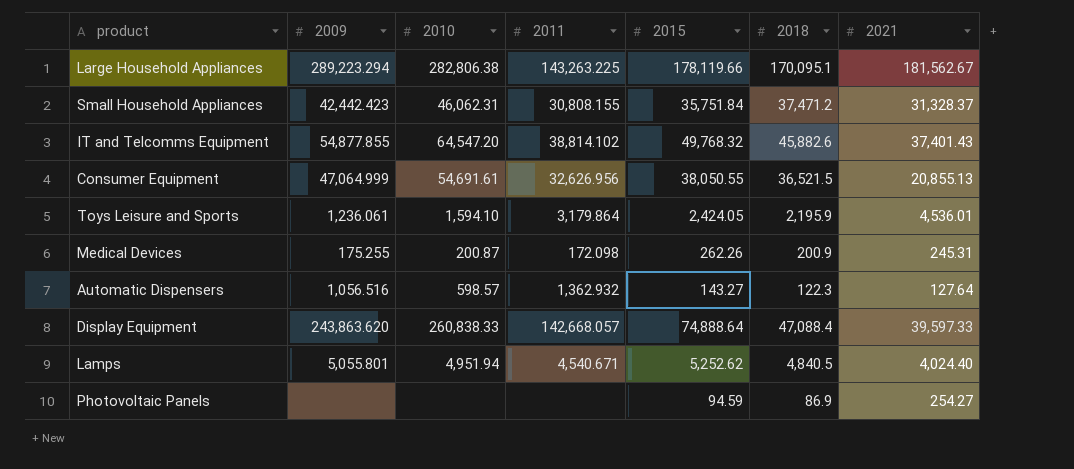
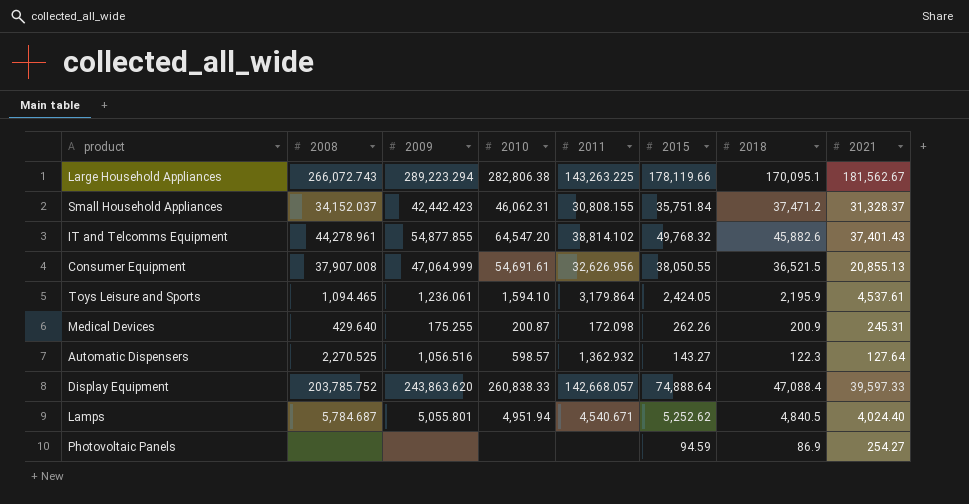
column 2008 | position: none -> 2
Toys Leisure and Sports | 2021: 4,536.01 -> 4,537.61

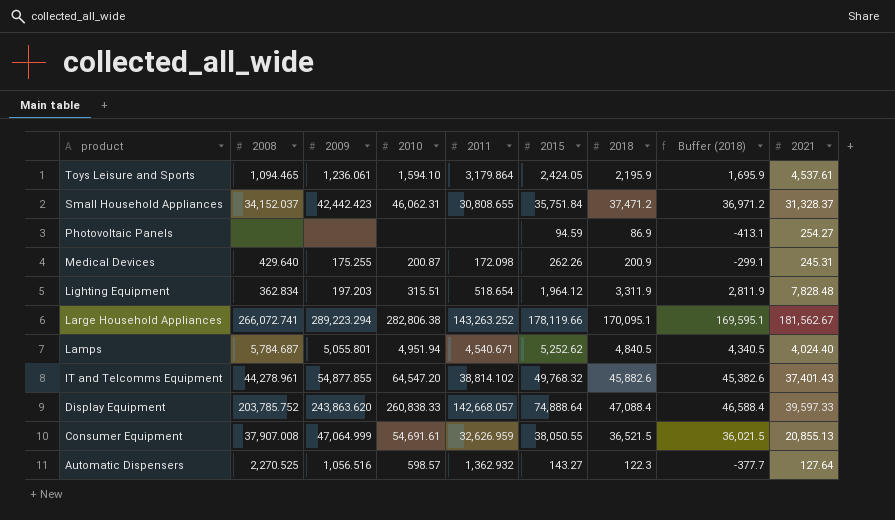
row order: none -> product descending
column Buffer (2018) | formula: none -> [2018] - 500
Small Household Appliances | 2011: 30,808.155 -> 30,808.655
row Lighting Equipment: none -> 362.834 | 197.203 | 315.51 | 518.654 | 1,964.12 | 3,311.9 | 2,811.9 | 7,828.48
Large Household Appliances | 2008: 266,072.743 -> 266,072.741
Large Household Appliances | 2011: 143,263.225 -> 143,263.252
Consumer Equipment | 2011: 32,626.956 -> 32,626.959

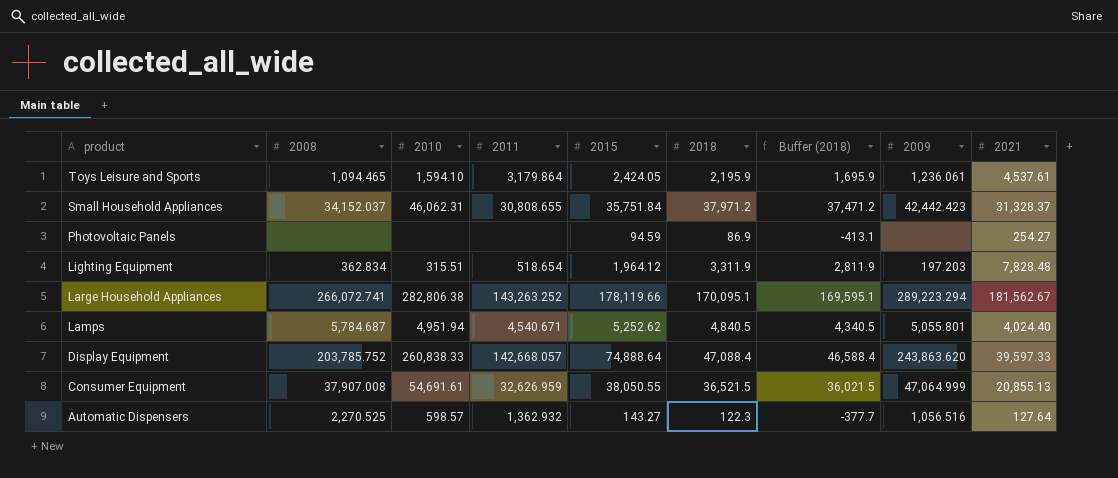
column 2009 | position: 3 -> 8
row Medical Devices: 429.640 | 175.255 | 200.87 | 172.098 | 262.26 | 200.9 | -299.1 | 245.31 -> none
row IT and Telcomms Equipment: 44,278.961 | 54,877.855 | 64,547.20 | 38,814.102 | 49,768.32 | 45,882.6 | 45,382.6 | 37,401.43 -> none
Small Household Appliances | 2018: 37,471.2 -> 37,971.2
Small Household Appliances | Buffer (2018): 36,971.2 -> 37,471.2

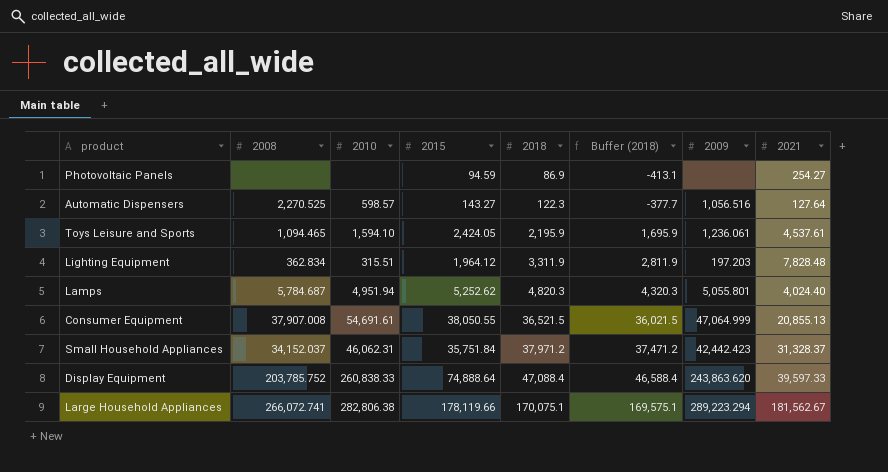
row order: product descending -> 2018 ascending
column 2011 | position: 4 -> none
Lamps | 2018: 4,840.5 -> 4,820.3
Lamps | Buffer (2018): 4,340.5 -> 4,320.3
Large Household Appliances | 2018: 170,095.1 -> 170,075.1
Large Household Appliances | Buffer (2018): 169,595.1 -> 169,575.1

